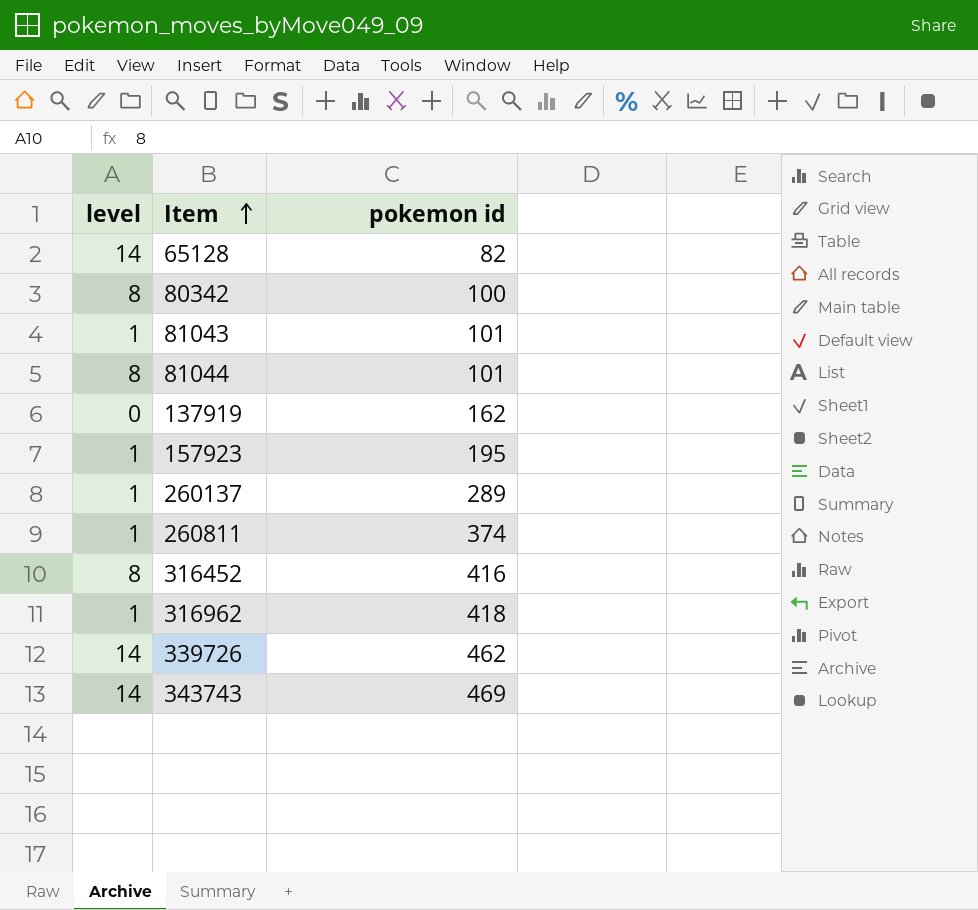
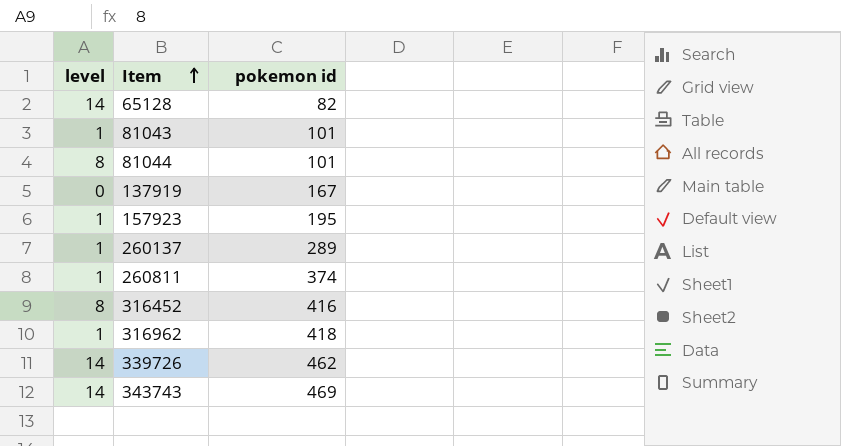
row 80342: 8 | 100 -> none
137919 | pokemon id: 162 -> 167

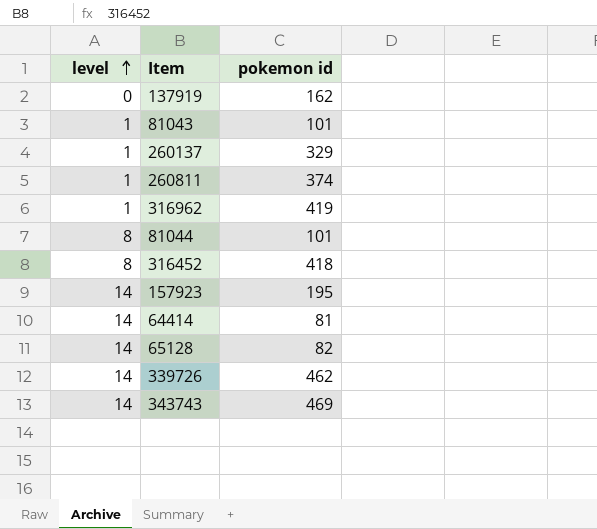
row order: Item ascending -> level ascending
137919 | pokemon id: 167 -> 162
260137 | pokemon id: 289 -> 329
316962 | pokemon id: 418 -> 419
316452 | pokemon id: 416 -> 418
157923 | level: 1 -> 14
row 64414: none -> 14 | 81

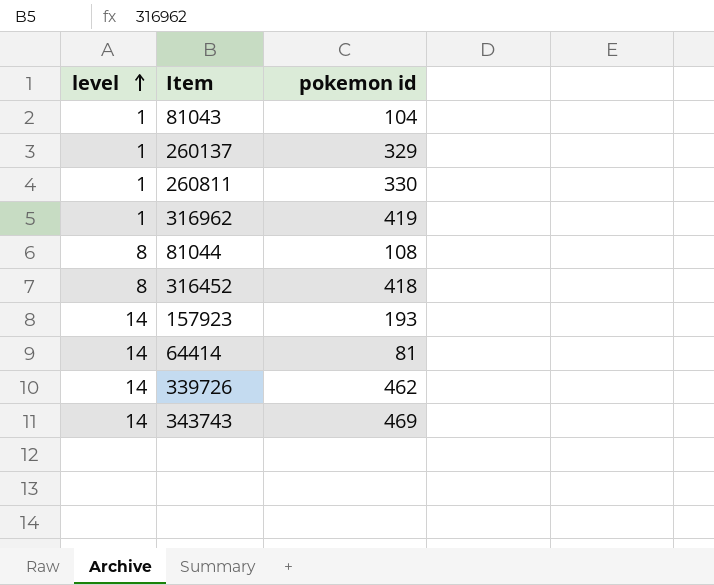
row 137919: 0 | 162 -> none
row 65128: 14 | 82 -> none
81043 | pokemon id: 101 -> 104
260811 | pokemon id: 374 -> 330
81044 | pokemon id: 101 -> 108
157923 | pokemon id: 195 -> 193

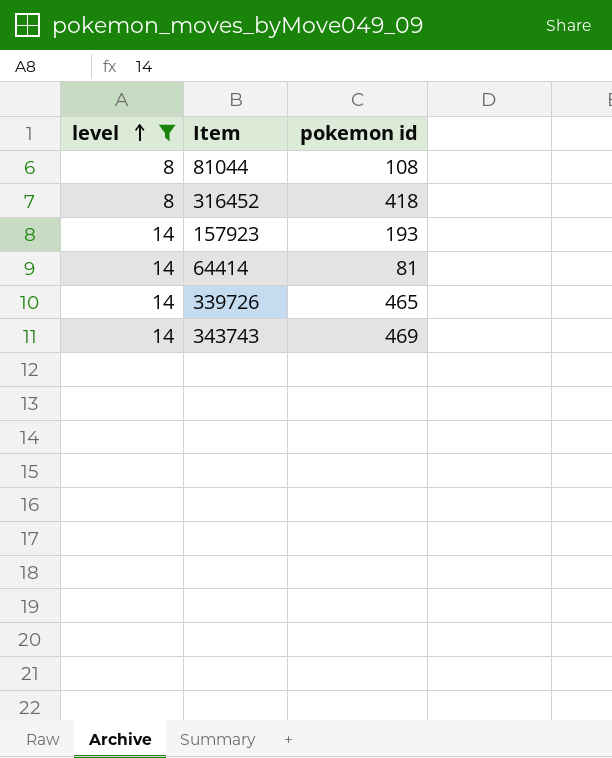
filter: none -> level != 1
339726 | pokemon id: 462 -> 465

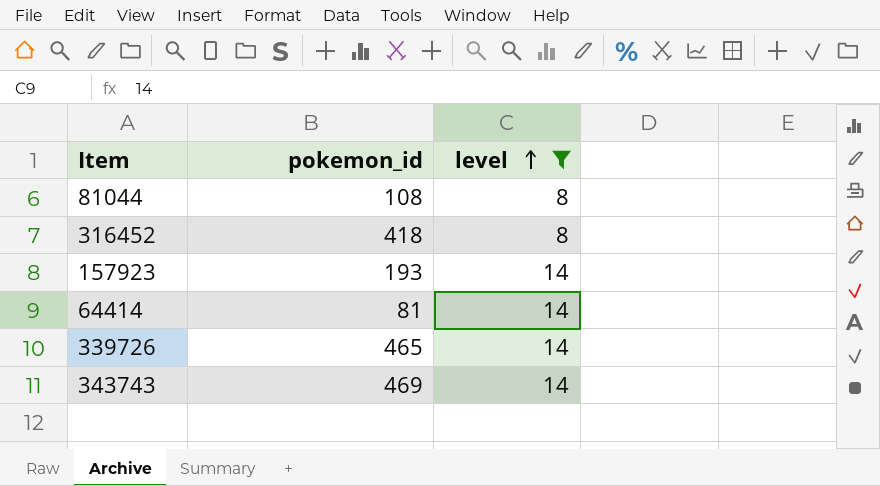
column name: pokemon id -> pokemon_id
column level | position: 1 -> 3

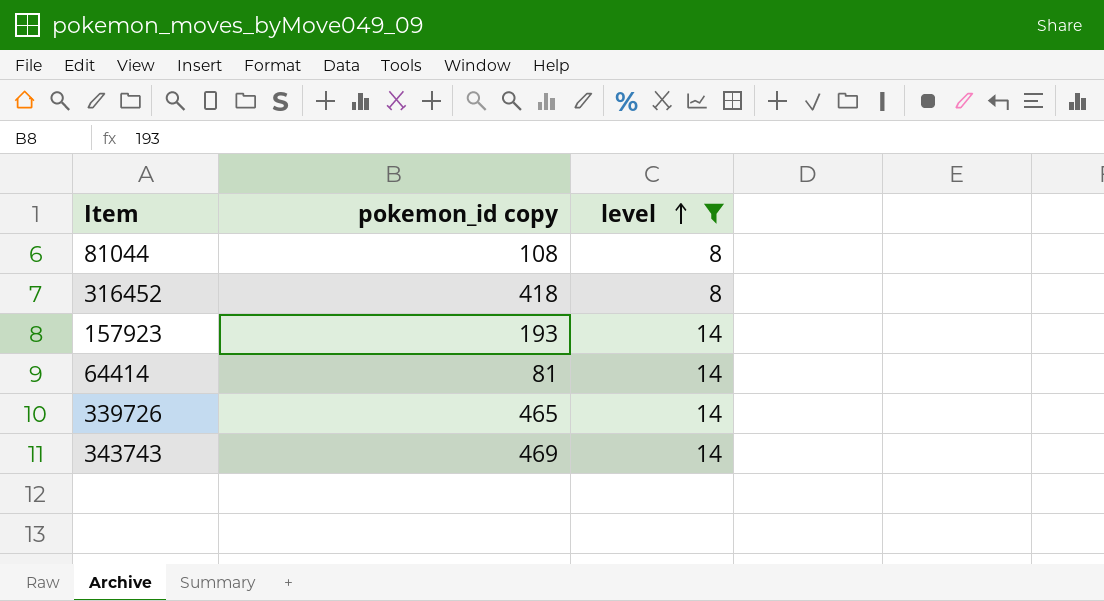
column name: pokemon_id -> pokemon_id copy

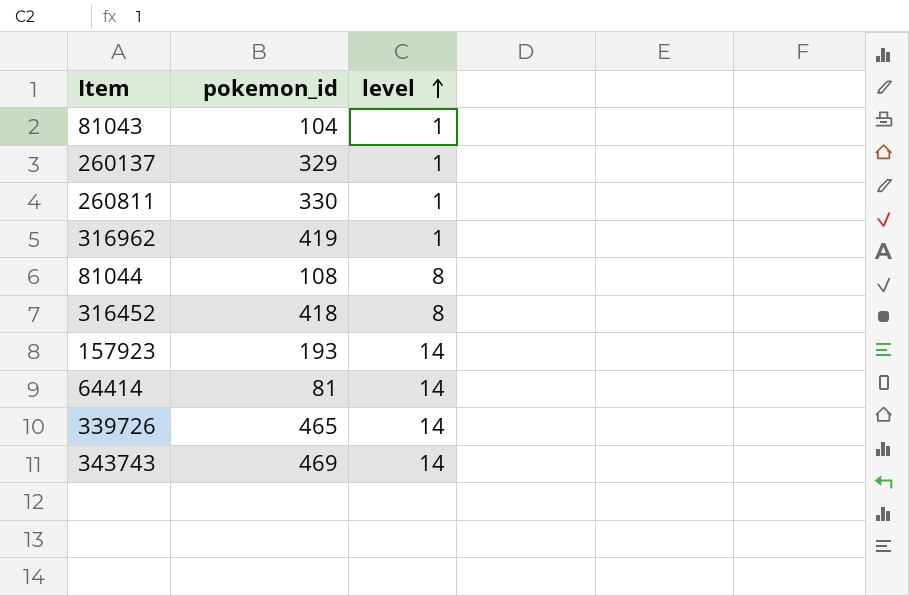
filter: level != 1 -> none
column name: pokemon_id copy -> pokemon_id

